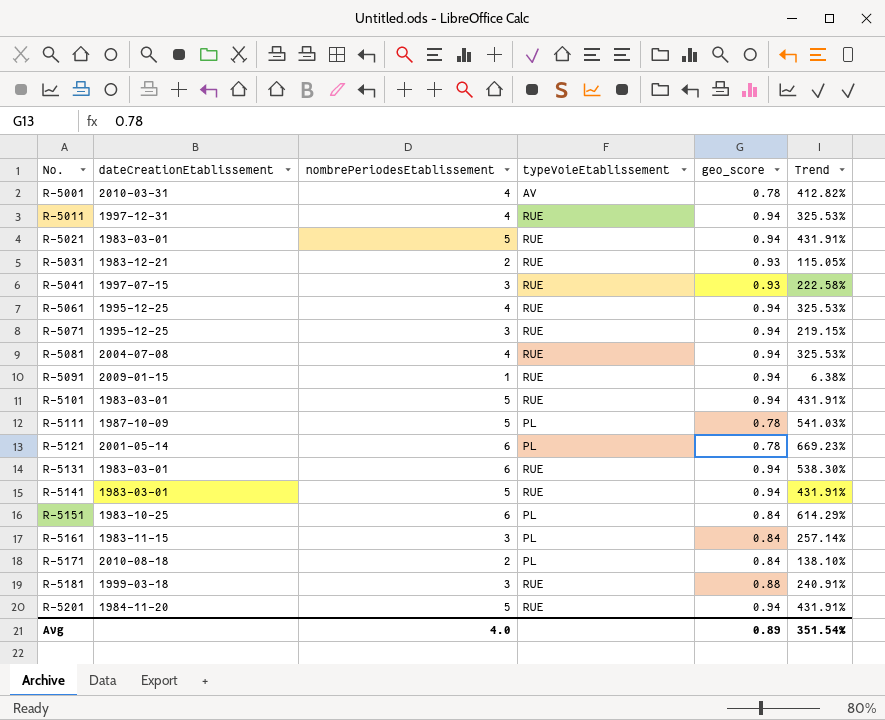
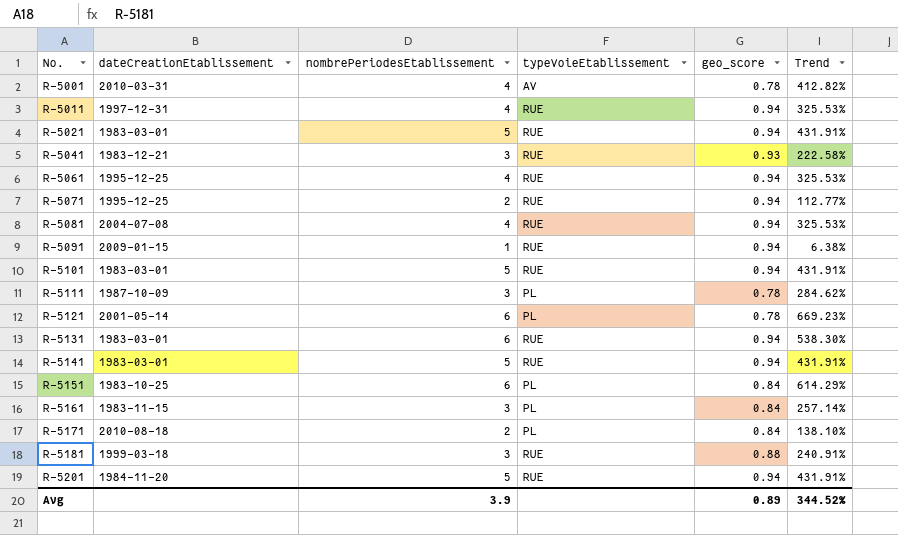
row R-5031: 1983-12-21 | 2 | RUE | 0.93 | 115.05% -> none
R-5041 | dateCreationEtablissement: 1997-07-15 -> 1983-12-21
R-5071 | nombrePeriodesEtablissement: 3 -> 2
R-5071 | Trend: 219.15% -> 112.77%
R-5111 | nombrePeriodesEtablissement: 5 -> 3
R-5111 | Trend: 541.03% -> 284.62%
Avg | nombrePeriodesEtablissement: 4.0 -> 3.9
Avg | Trend: 351.54% -> 344.52%

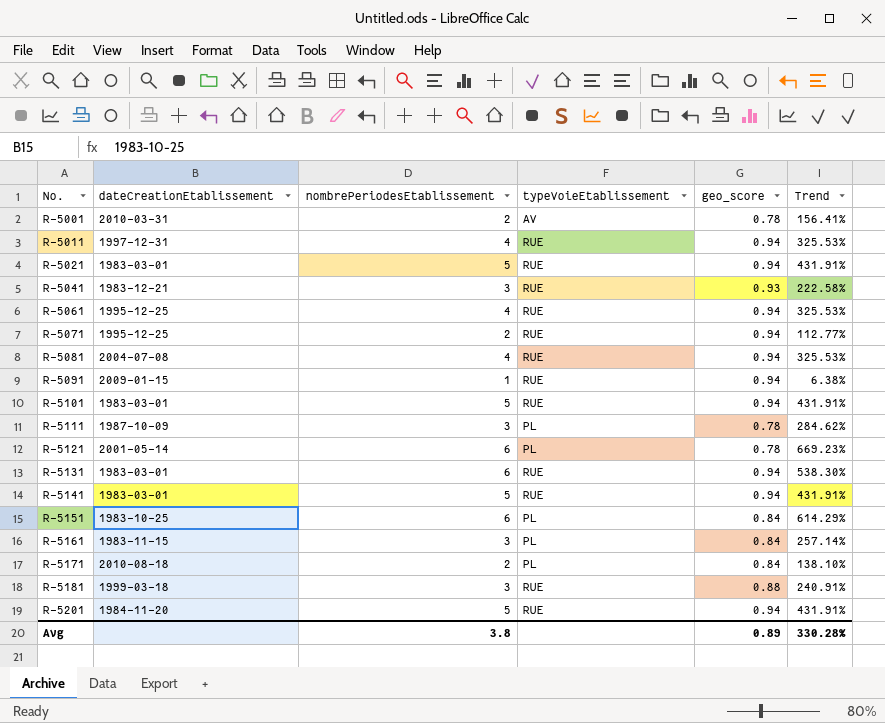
R-5001 | nombrePeriodesEtablissement: 4 -> 2
R-5001 | Trend: 412.82% -> 156.41%
Avg | nombrePeriodesEtablissement: 3.9 -> 3.8
Avg | Trend: 344.52% -> 330.28%

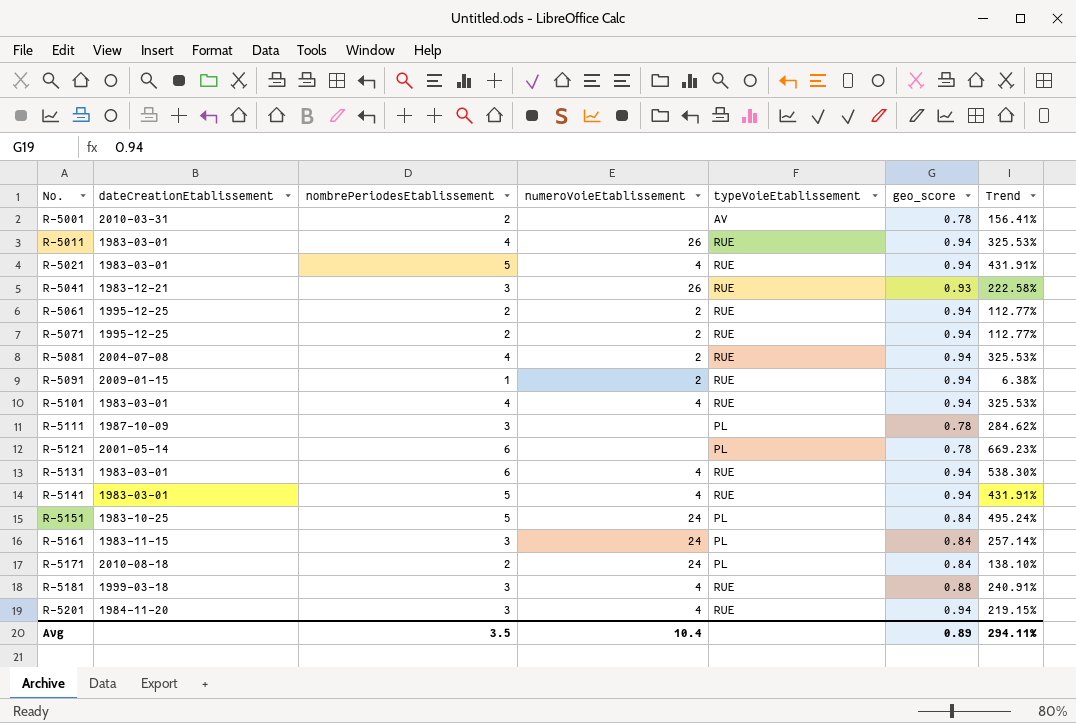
column numeroVoieEtablissement | position: none -> 4
R-5011 | dateCreationEtablissement: 1997-12-31 -> 1983-03-01
R-5061 | nombrePeriodesEtablissement: 4 -> 2
R-5061 | Trend: 325.53% -> 112.77%
R-5101 | nombrePeriodesEtablissement: 5 -> 4
R-5101 | Trend: 431.91% -> 325.53%
R-5151 | nombrePeriodesEtablissement: 6 -> 5
R-5151 | Trend: 614.29% -> 495.24%
R-5201 | nombrePeriodesEtablissement: 5 -> 3
R-5201 | Trend: 431.91% -> 219.15%
Avg | nombrePeriodesEtablissement: 3.8 -> 3.5
Avg | Trend: 330.28% -> 294.11%

